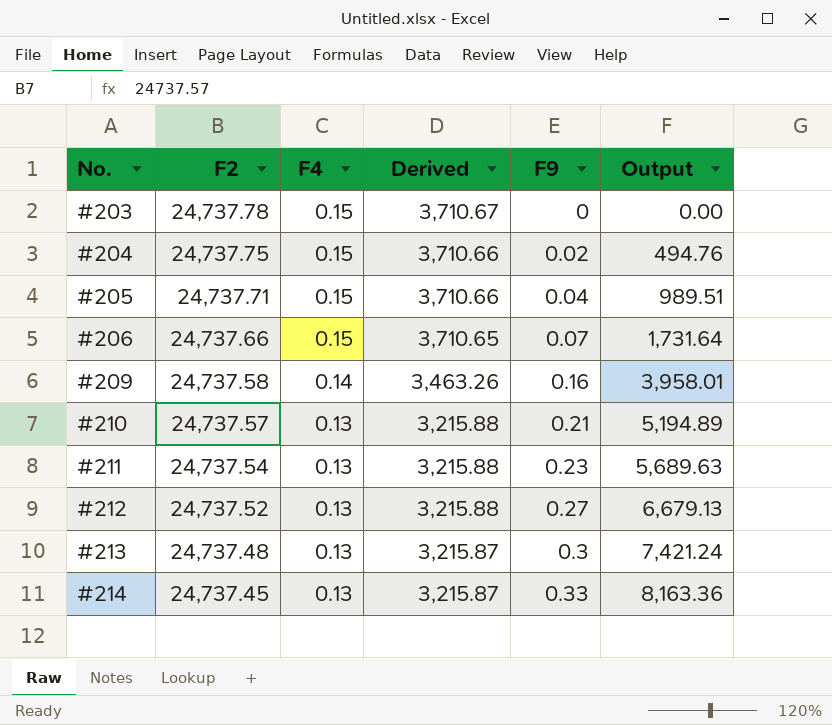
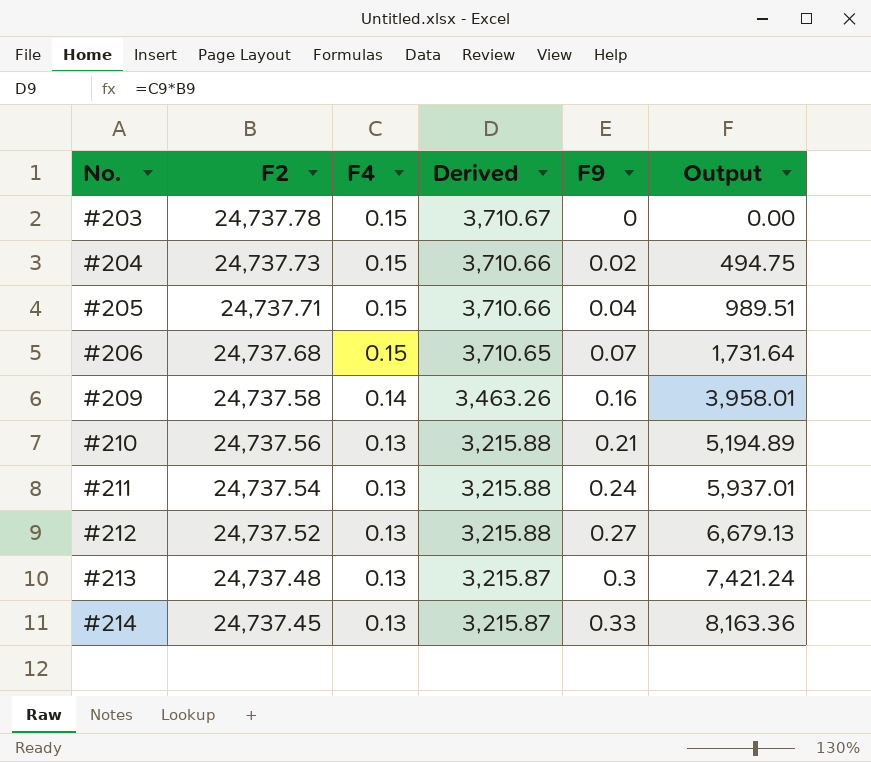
#204 | F2: 24,737.75 -> 24,737.73
#204 | Output: 494.76 -> 494.75
#206 | F2: 24,737.66 -> 24,737.68
#210 | F2: 24,737.57 -> 24,737.56
#211 | F9: 0.23 -> 0.24
#211 | Output: 5,689.63 -> 5,937.01

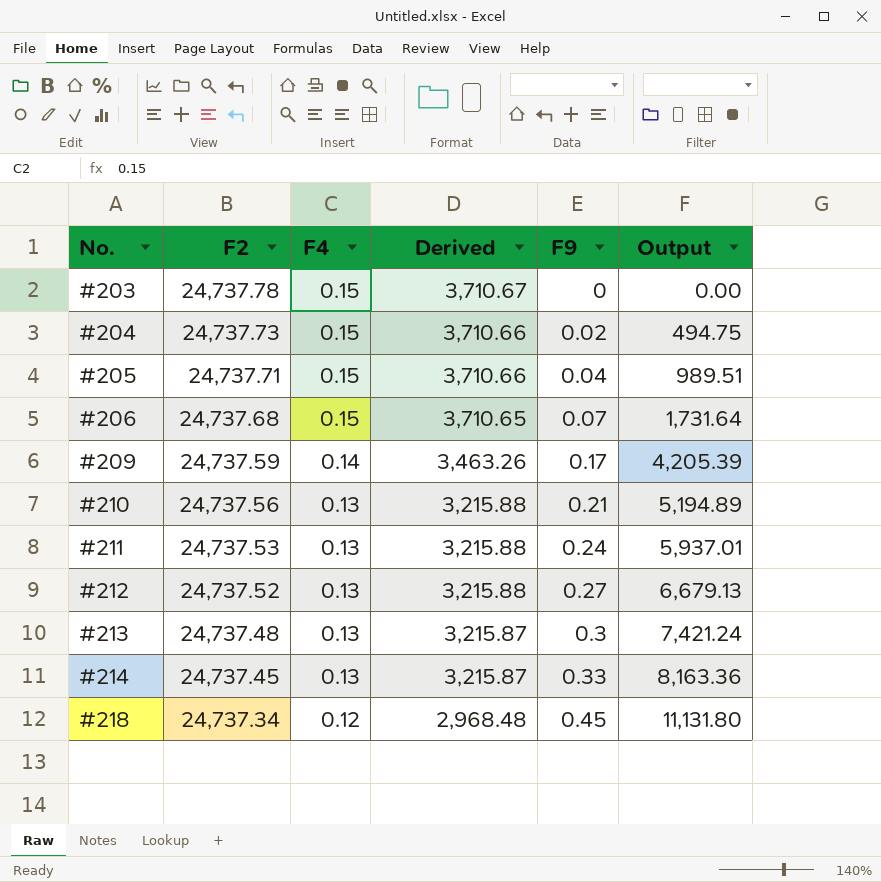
#209 | F2: 24,737.58 -> 24,737.59
#209 | F9: 0.16 -> 0.17
#209 | Output: 3,958.01 -> 4,205.39
#211 | F2: 24,737.54 -> 24,737.53
row #218: none -> 24,737.34 | 0.12 | 2,968.48 | 0.45 | 11,131.80

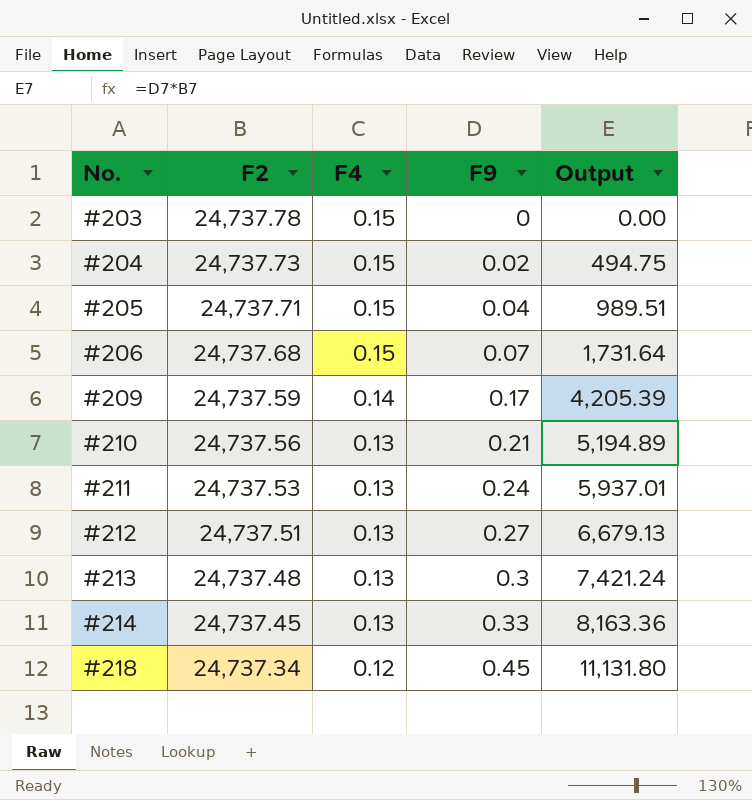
column Derived | formula: [F2] * [F4] -> none
#212 | F2: 24,737.52 -> 24,737.51

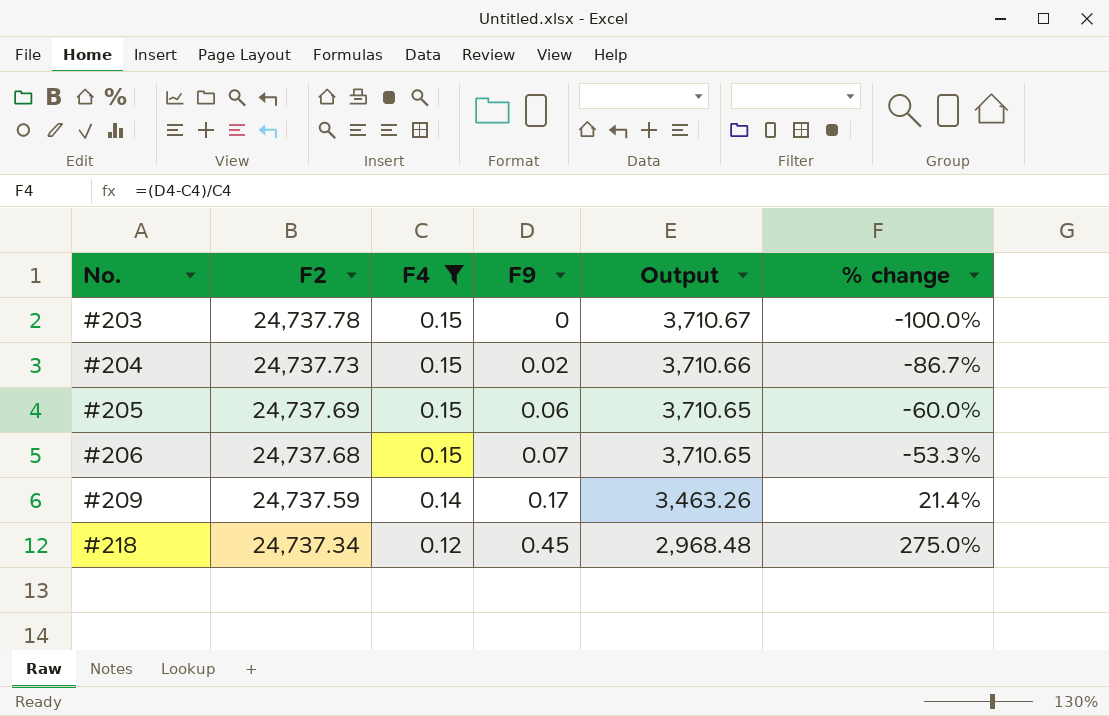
filter: none -> F4 != 0.13
column Output | formula: [F2] * [F9] -> [F2] * [F4]
column % change | formula: none -> ([F9] - [F4]) / [F4]
#205 | F2: 24,737.71 -> 24,737.69
#205 | F9: 0.04 -> 0.06

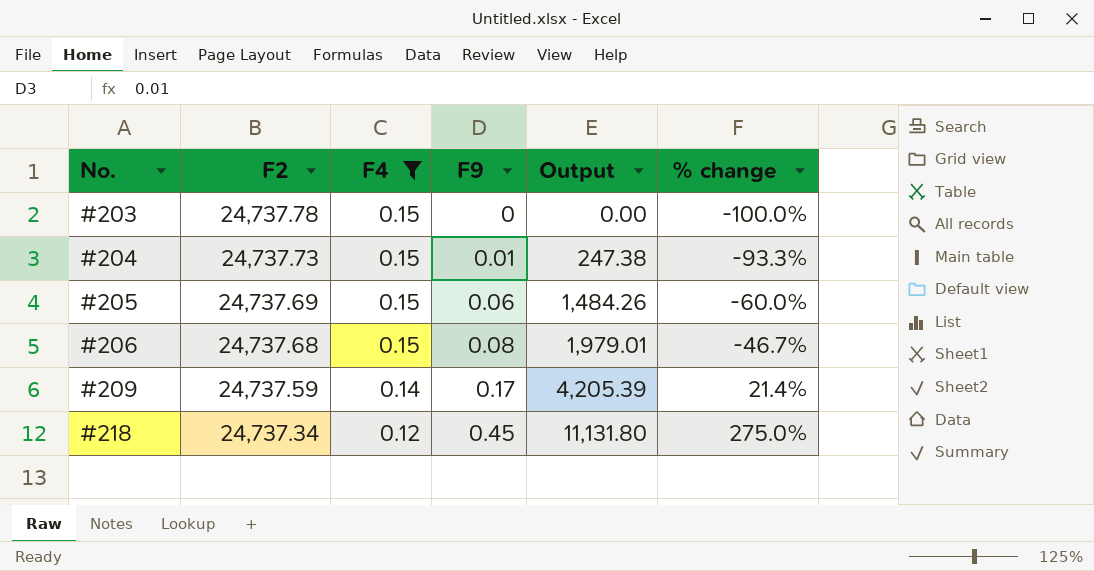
column Output | formula: [F2] * [F4] -> [F2] * [F9]
#204 | F9: 0.02 -> 0.01
#204 | % change: -86.7% -> -93.3%
#206 | F9: 0.07 -> 0.08
#206 | % change: -53.3% -> -46.7%

